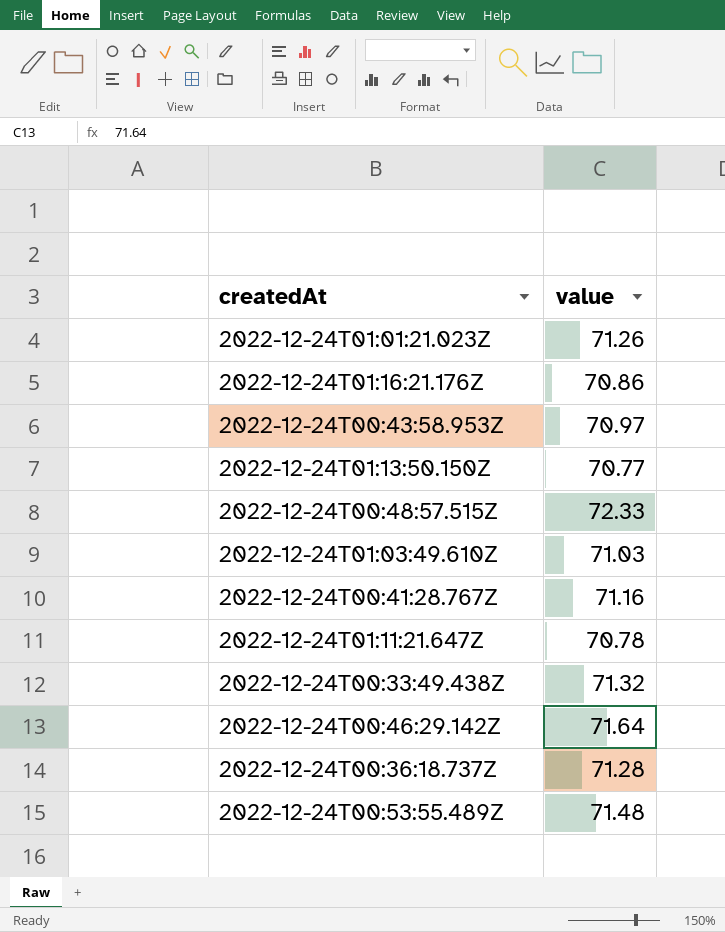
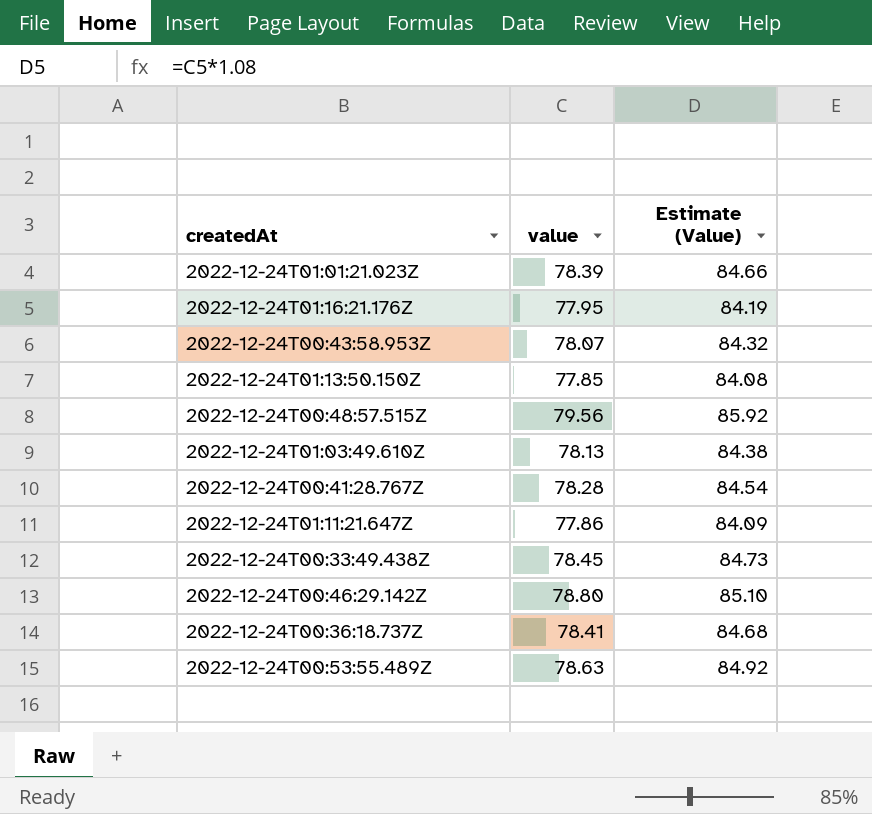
column Estimate (Value) | formula: none -> [value] * 1.08
2022-12-24T01:01:21.023Z | value: 71.26 -> 78.39
2022-12-24T01:16:21.176Z | value: 70.86 -> 77.95
2022-12-24T00:43:58.953Z | value: 70.97 -> 78.07
2022-12-24T01:13:50.150Z | value: 70.77 -> 77.85
2022-12-24T00:48:57.515Z | value: 72.33 -> 79.56
2022-12-24T01:03:49.610Z | value: 71.03 -> 78.13
2022-12-24T00:41:28.767Z | value: 71.16 -> 78.28
2022-12-24T01:11:21.647Z | value: 70.78 -> 77.86
2022-12-24T00:33:49.438Z | value: 71.32 -> 78.45
2022-12-24T00:46:29.142Z | value: 71.64 -> 78.80
2022-12-24T00:36:18.737Z | value: 71.28 -> 78.41
2022-12-24T00:53:55.489Z | value: 71.48 -> 78.63

